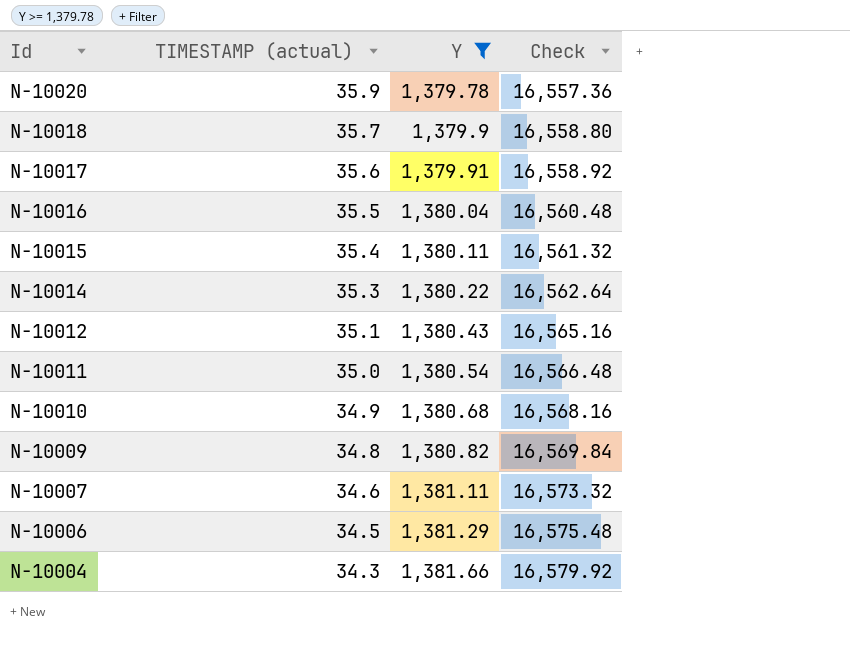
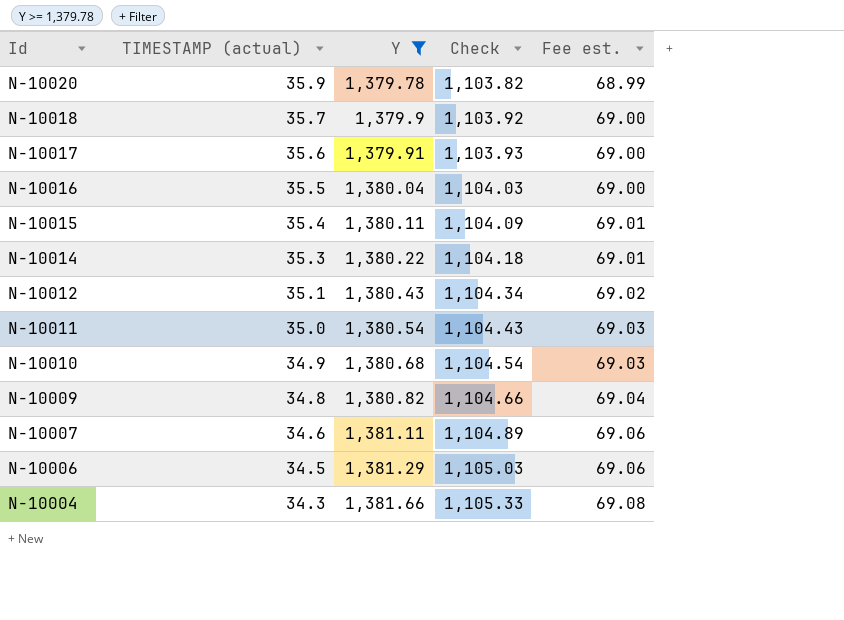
column Check | formula: [Y] * 12 -> [Y] * 0.8
column Fee est. | formula: none -> [Y] * 0.05

